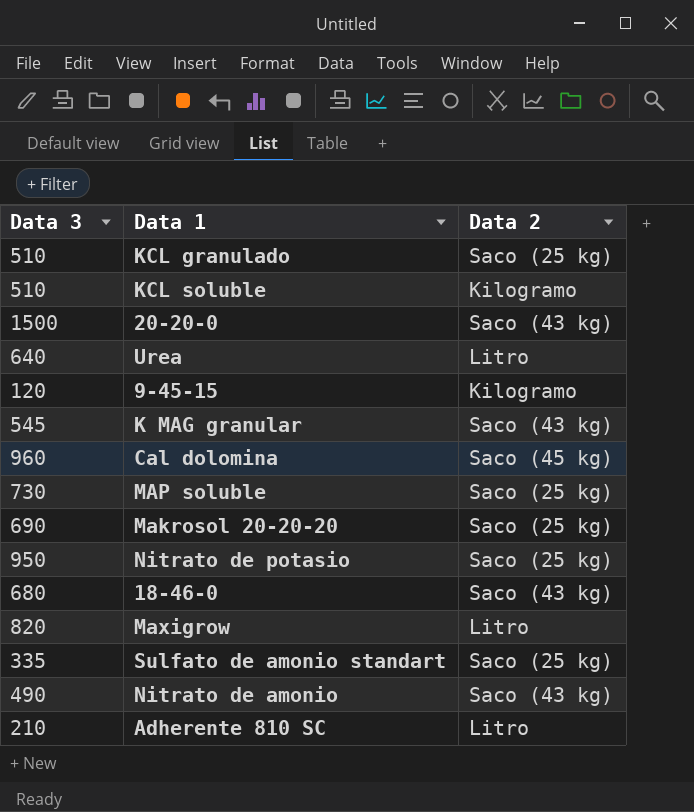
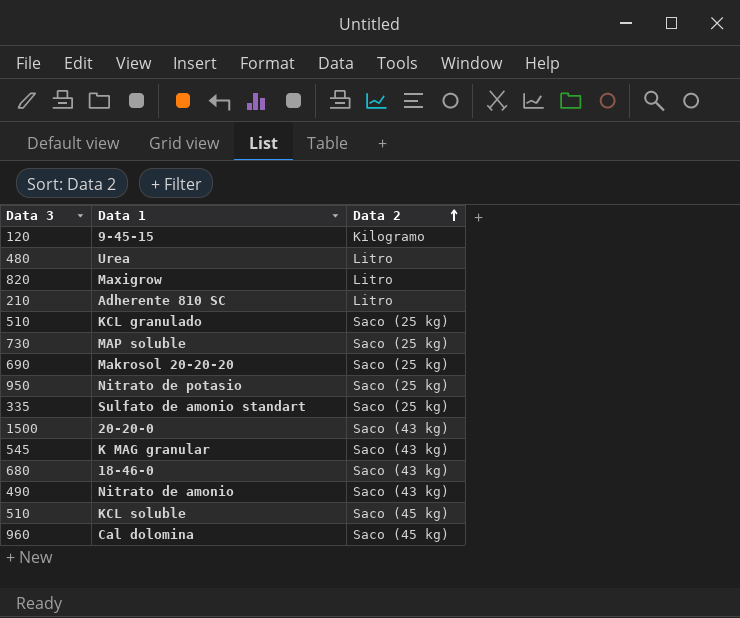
row order: none -> Data 2 ascending
Urea | Data 3: 640 -> 480
KCL soluble | Data 2: Kilogramo -> Saco (45 kg)

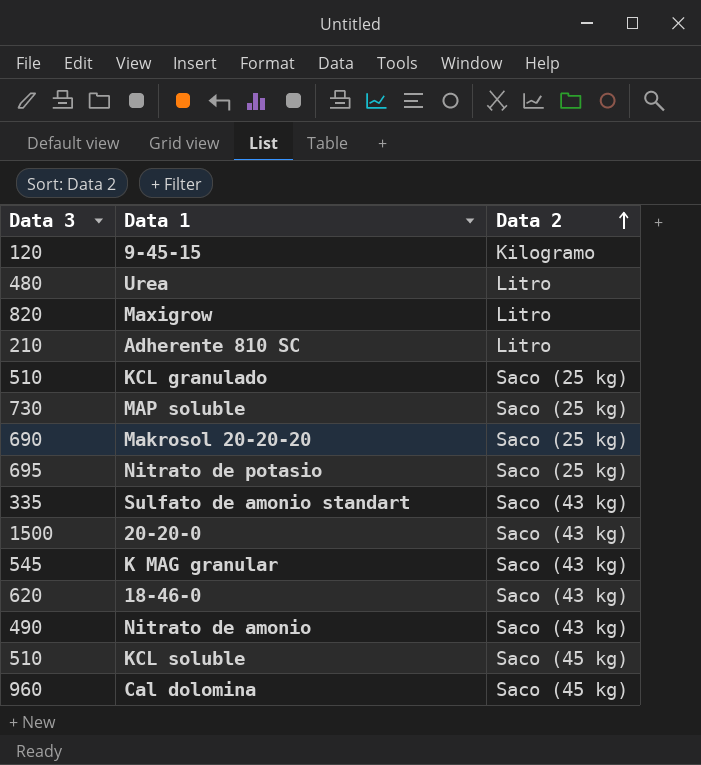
Nitrato de potasio | Data 3: 950 -> 695
Sulfato de amonio standart | Data 2: Saco (25 kg) -> Saco (43 kg)
18-46-0 | Data 3: 680 -> 620

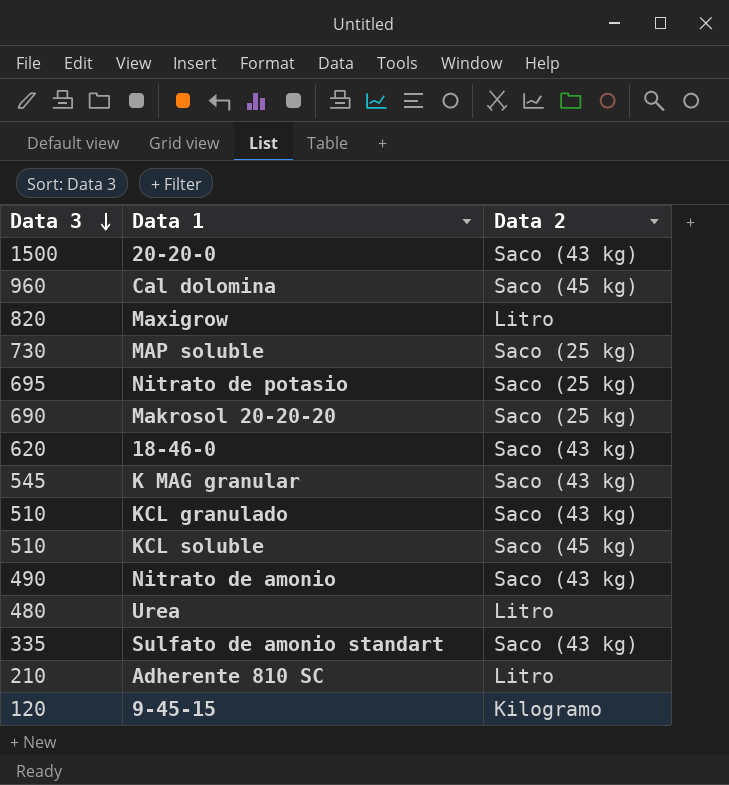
row order: Data 2 ascending -> Data 3 descending
KCL granulado | Data 2: Saco (25 kg) -> Saco (43 kg)

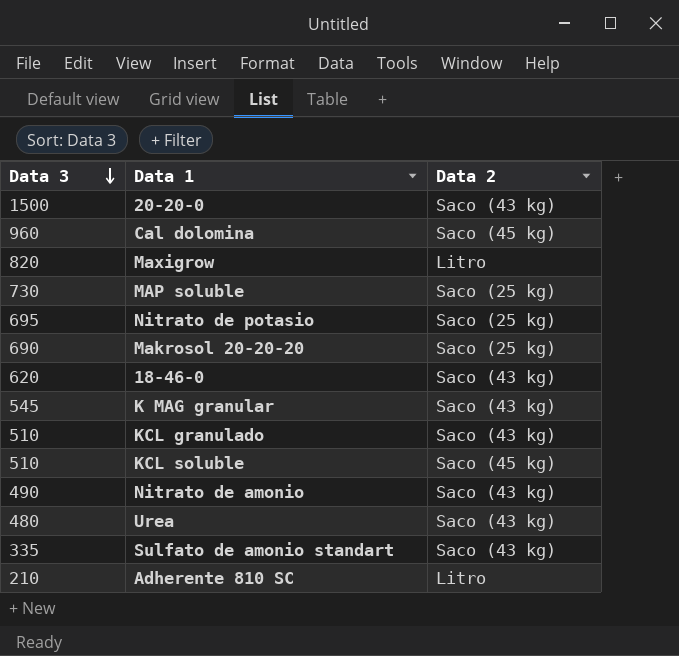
row 9-45-15: 120 | Kilogramo -> none
Urea | Data 2: Litro -> Saco (43 kg)

